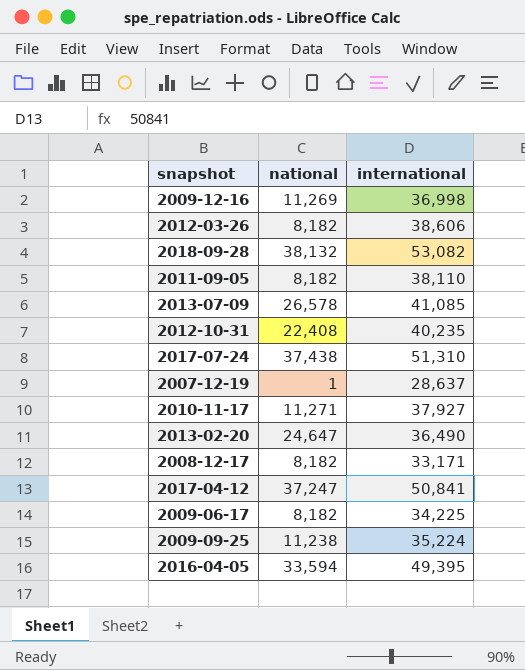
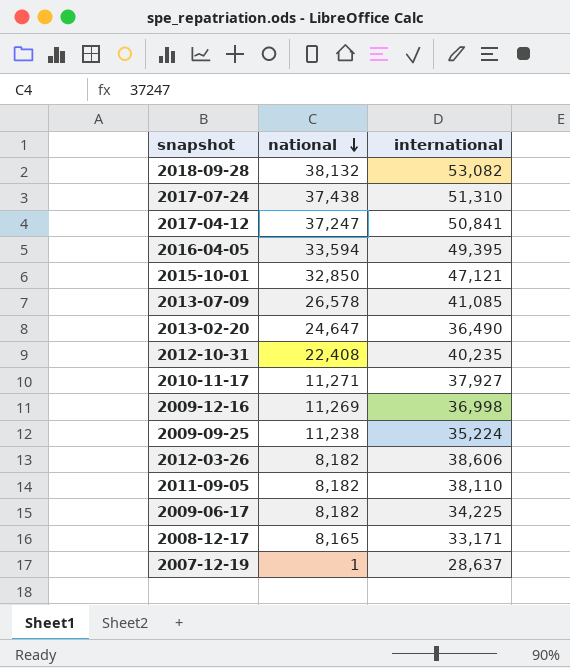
row order: none -> national descending
row 2015-10-01: none -> 32,850 | 47,121
2008-12-17 | national: 8,182 -> 8,165

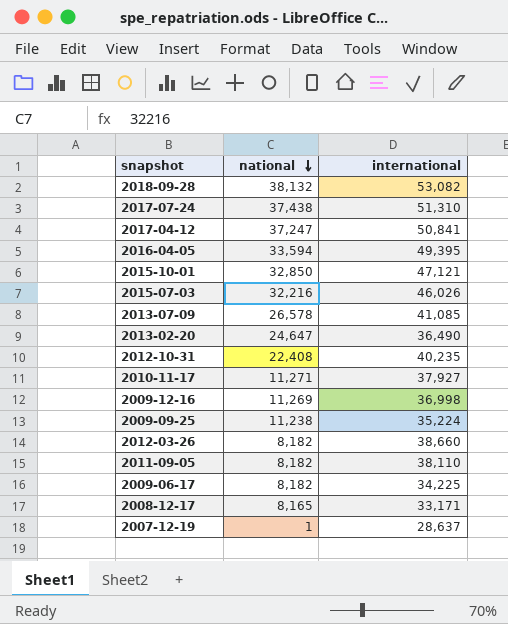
row 2015-07-03: none -> 32,216 | 46,026
2012-03-26 | international: 38,606 -> 38,660

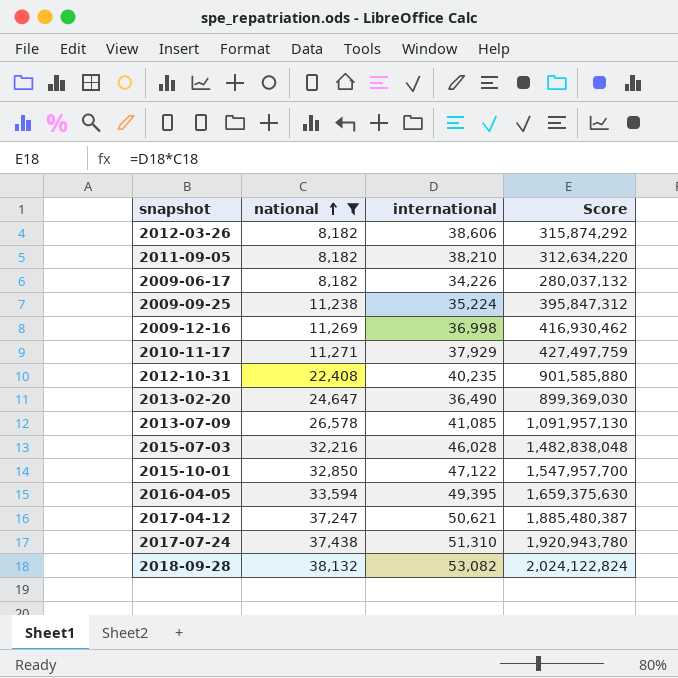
filter: none -> national >= 8,182
row order: national descending -> national ascending
column Score | formula: none -> [national] * [international]
2012-03-26 | international: 38,660 -> 38,606
2011-09-05 | international: 38,110 -> 38,210
2009-06-17 | international: 34,225 -> 34,226
2010-11-17 | international: 37,927 -> 37,929
2015-07-03 | international: 46,026 -> 46,028
2015-10-01 | international: 47,121 -> 47,122
2017-04-12 | international: 50,841 -> 50,621

